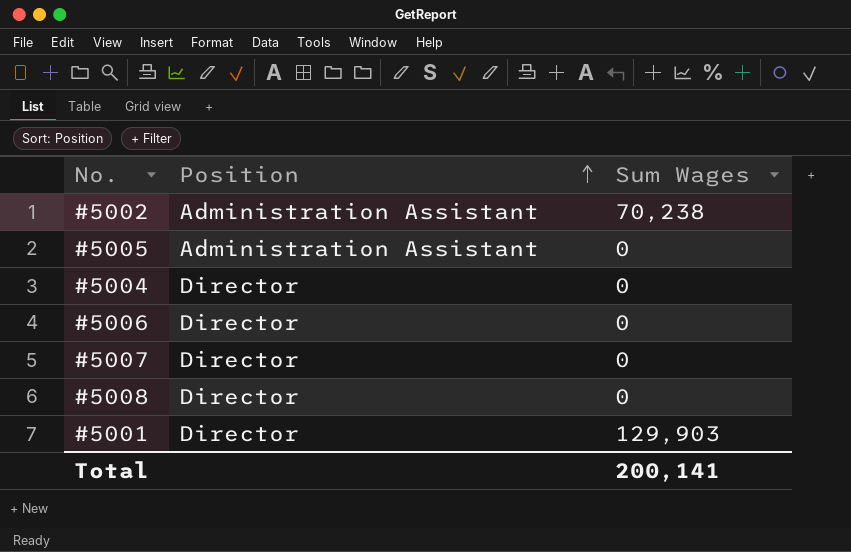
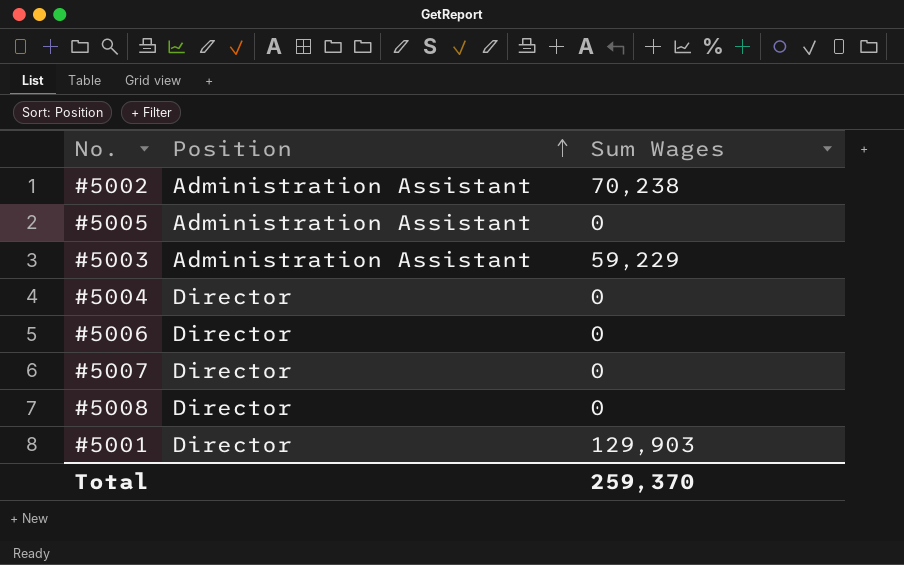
row #5003: none -> Administration Assistant | 59,229
Total | Sum Wages: 200,141 -> 259,370

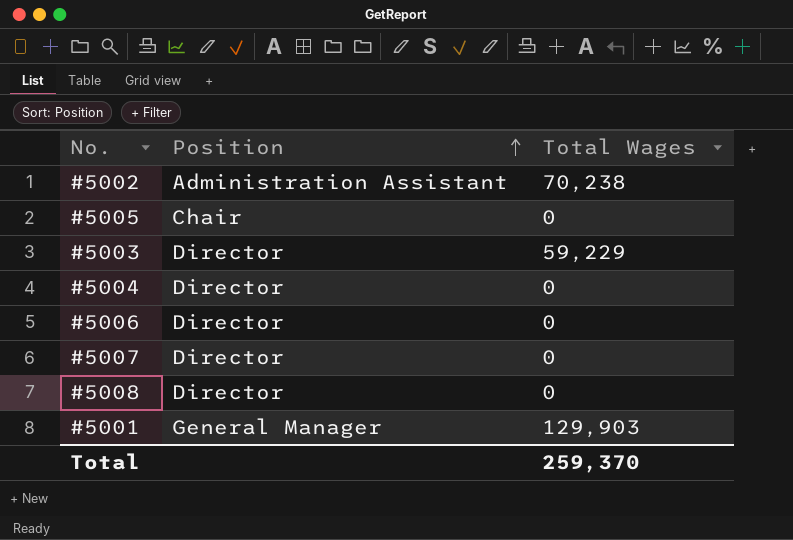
column name: Sum Wages -> Total Wages
#5005 | Position: Administration Assistant -> Chair
#5003 | Position: Administration Assistant -> Director
#5001 | Position: Director -> General Manager

